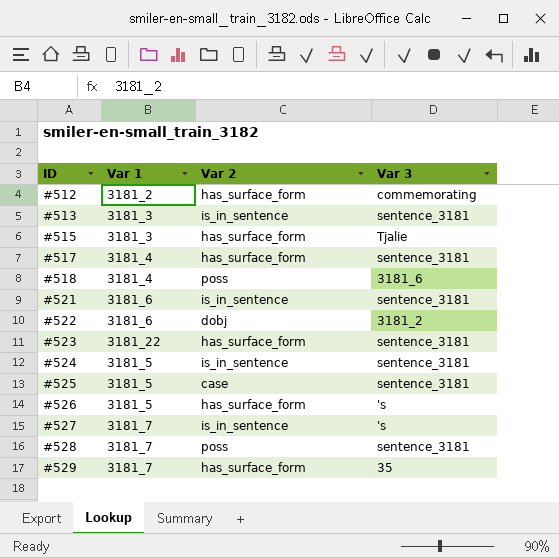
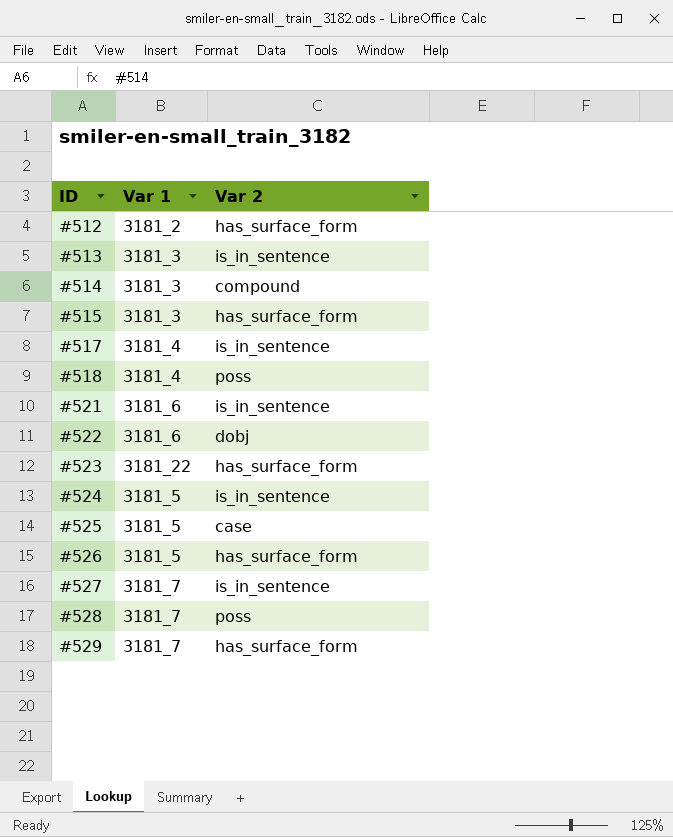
column Var 3 | position: 4 -> none
row #514: none -> 3181_3 | compound
#517 | Var 2: has_surface_form -> is_in_sentence

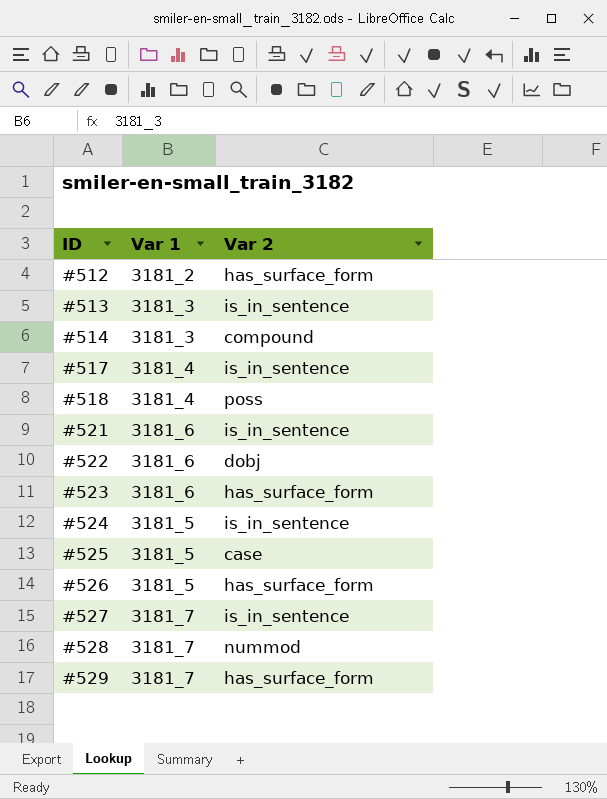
row #515: 3181_3 | has_surface_form -> none
#523 | Var 1: 3181_22 -> 3181_6
#528 | Var 2: poss -> nummod

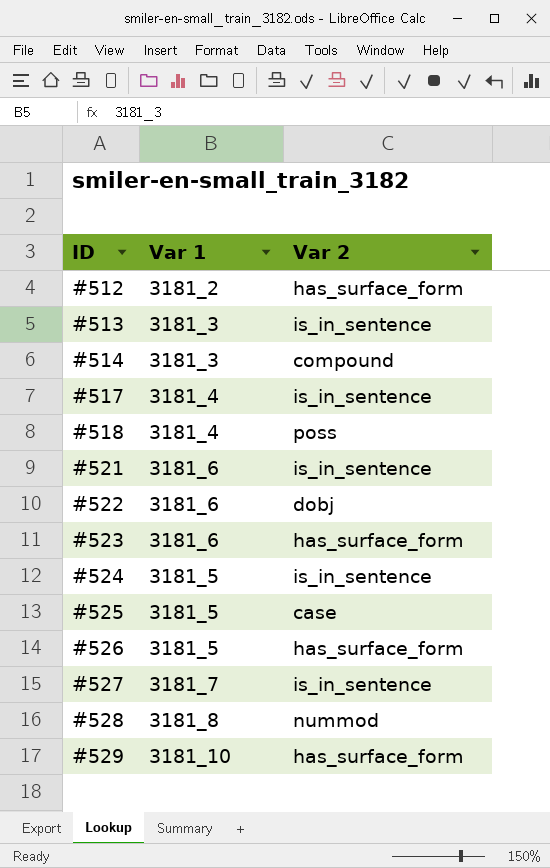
#528 | Var 1: 3181_7 -> 3181_8
#529 | Var 1: 3181_7 -> 3181_10

